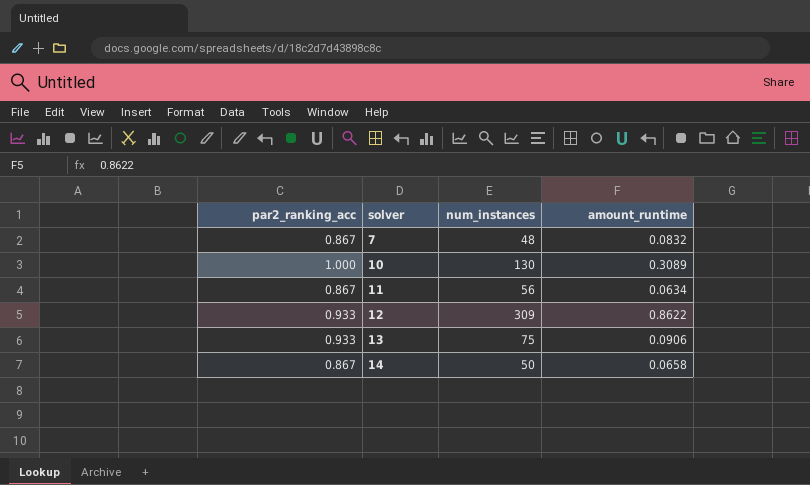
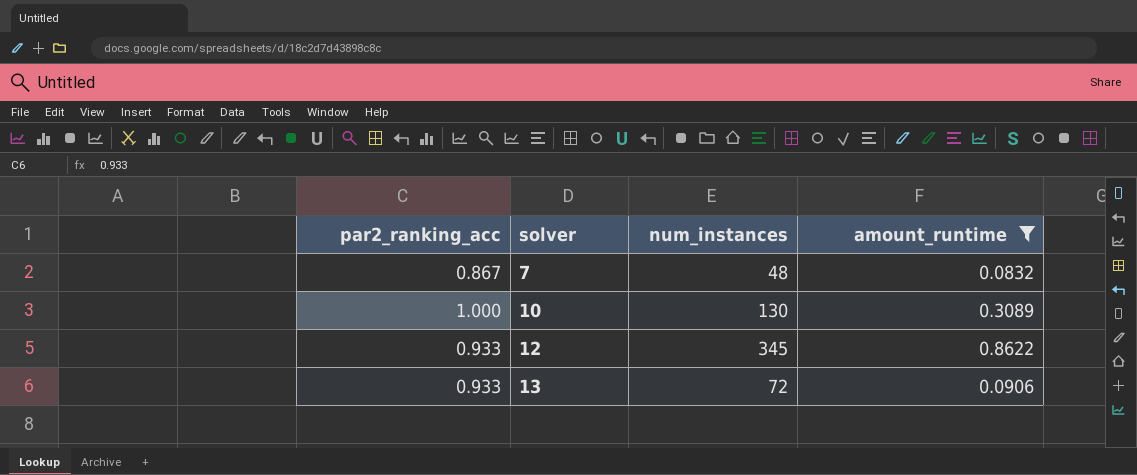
filter: none -> amount_runtime >= 0.0832
12 | num_instances: 309 -> 345
13 | num_instances: 75 -> 72

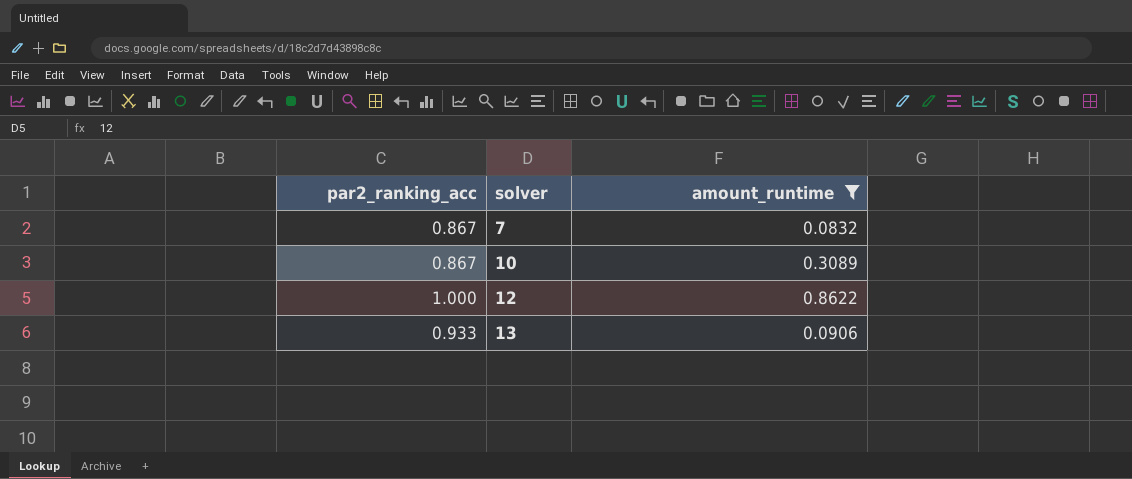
column num_instances | position: 3 -> none
10 | par2_ranking_acc: 1.000 -> 0.867
12 | par2_ranking_acc: 0.933 -> 1.000

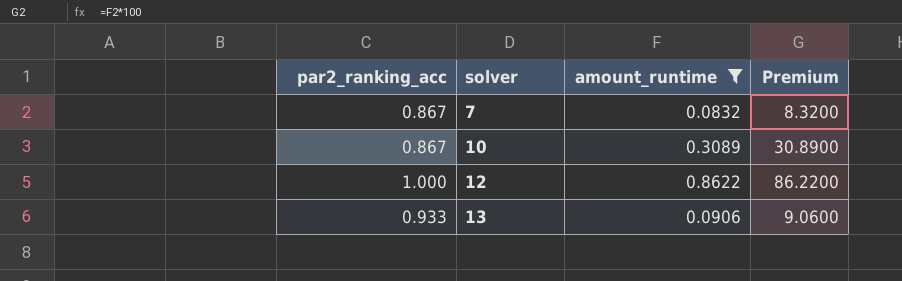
column Premium | formula: none -> [amount_runtime] * 100

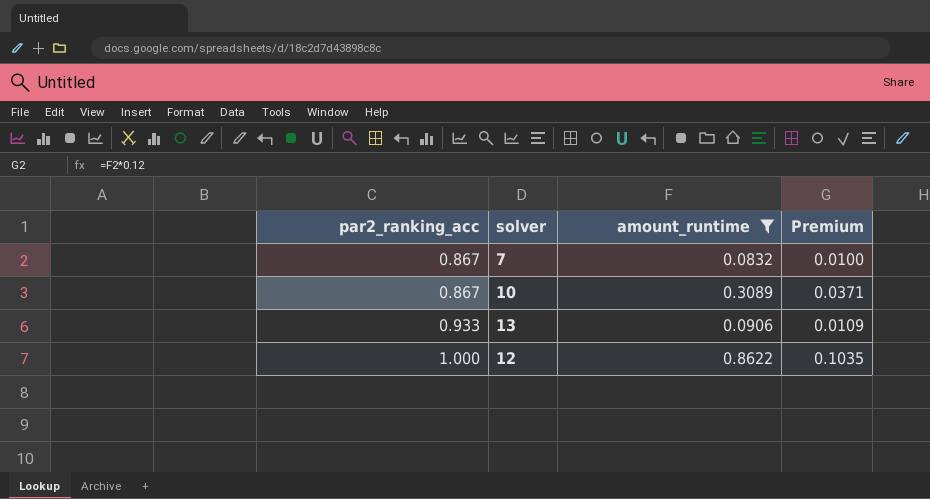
row order: solver ascending -> par2_ranking_acc ascending
column Premium | formula: [amount_runtime] * 100 -> [amount_runtime] * 0.12

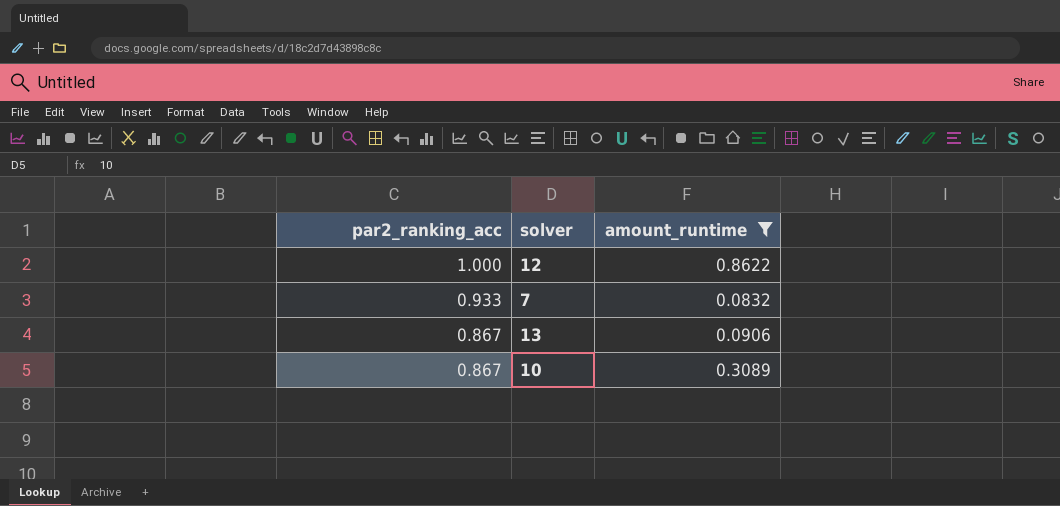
row order: par2_ranking_acc ascending -> par2_ranking_acc descending
column Premium | formula: [amount_runtime] * 0.12 -> none
7 | par2_ranking_acc: 0.867 -> 0.933
13 | par2_ranking_acc: 0.933 -> 0.867

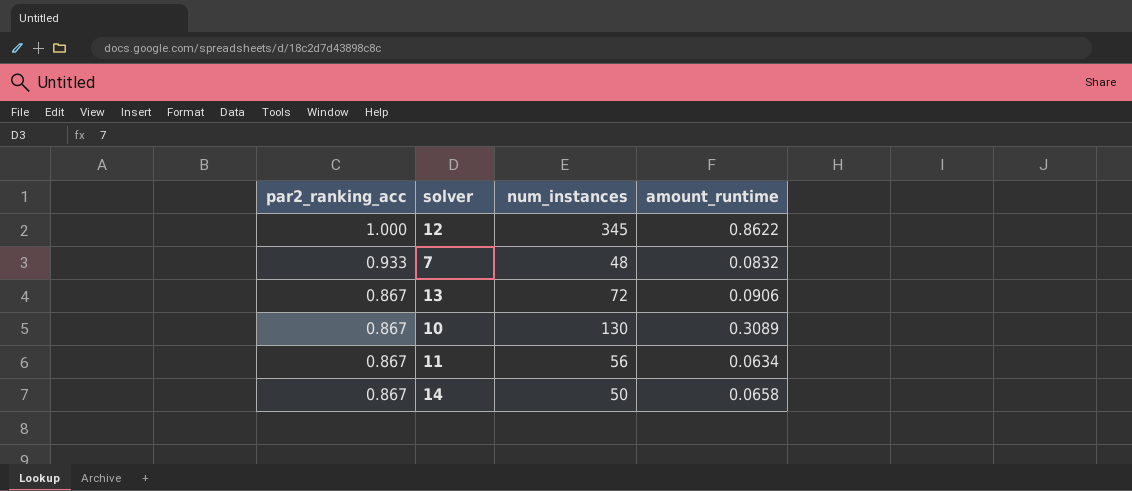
filter: amount_runtime >= 0.0832 -> none
column num_instances | position: none -> 3

